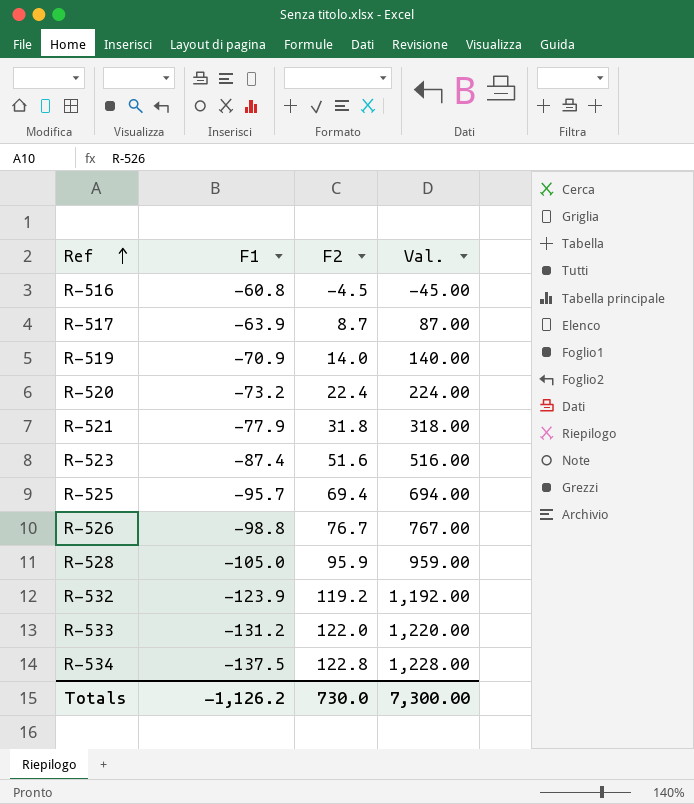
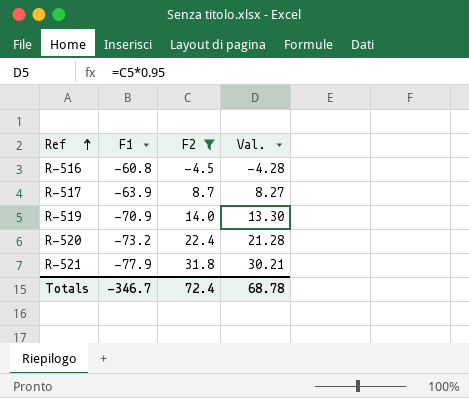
filter: none -> F2 <= 31.8
column Val. | formula: [F2] * 10 -> [F2] * 0.95
Totals | F1: -1,126.2 -> -346.7
Totals | F2: 730.0 -> 72.4
Totals | Val.: 7,300.00 -> 68.78

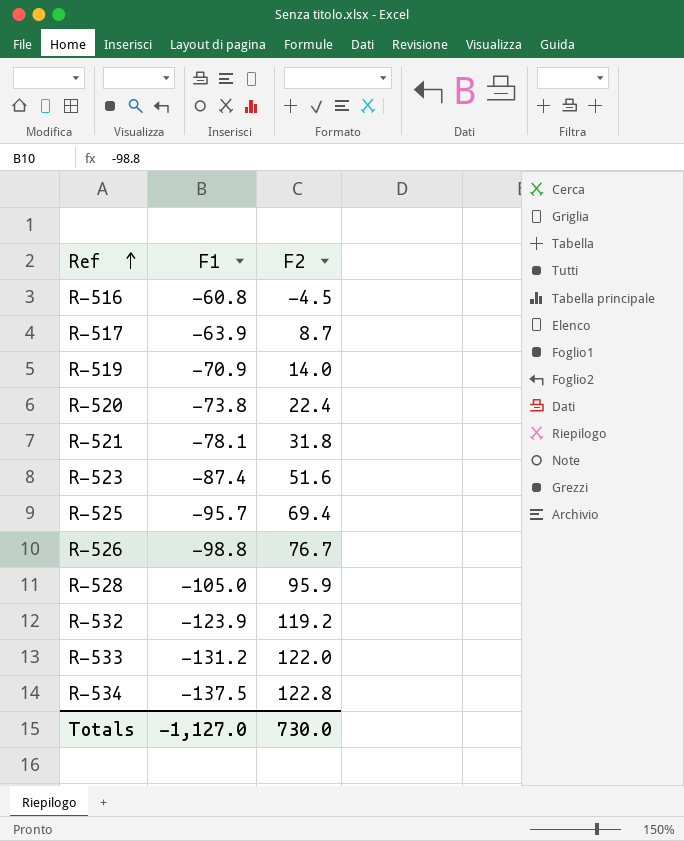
filter: F2 <= 31.8 -> none
column Val. | formula: [F2] * 0.95 -> none
R-520 | F1: -73.2 -> -73.8
R-521 | F1: -77.9 -> -78.1
Totals | F1: -346.7 -> -1,127.0
Totals | F2: 72.4 -> 730.0

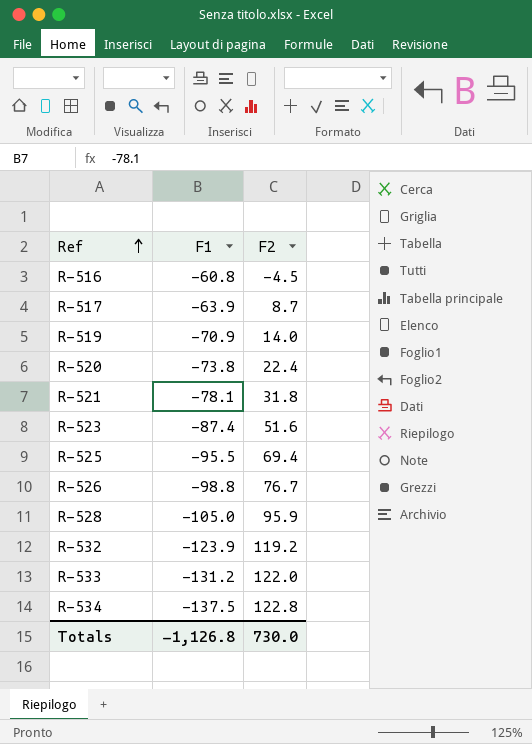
R-525 | F1: -95.7 -> -95.5
Totals | F1: -1,127.0 -> -1,126.8

